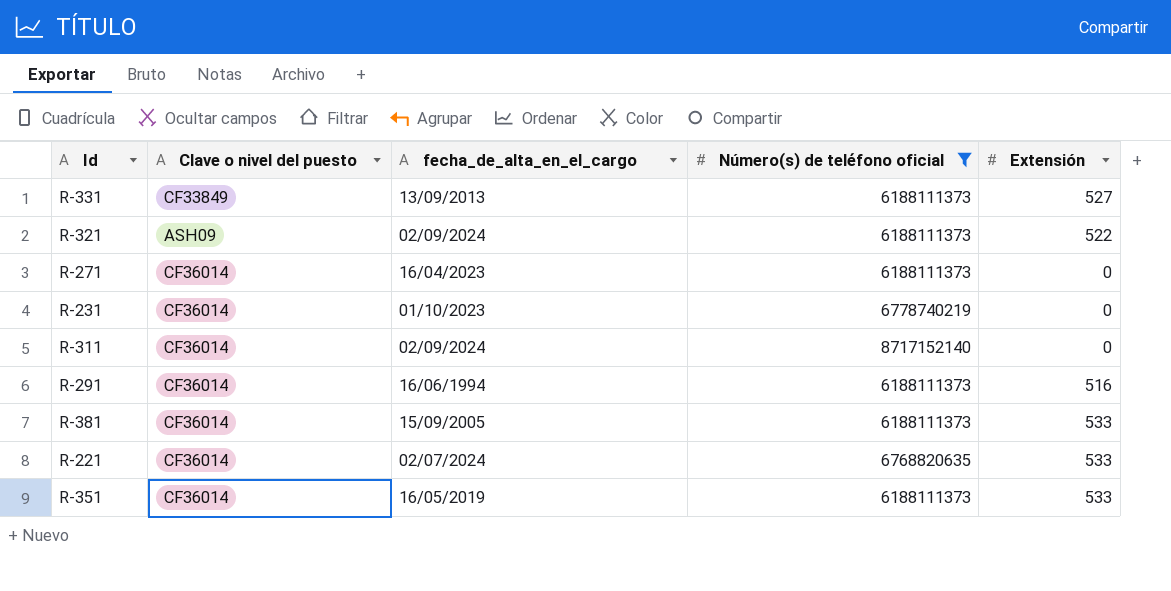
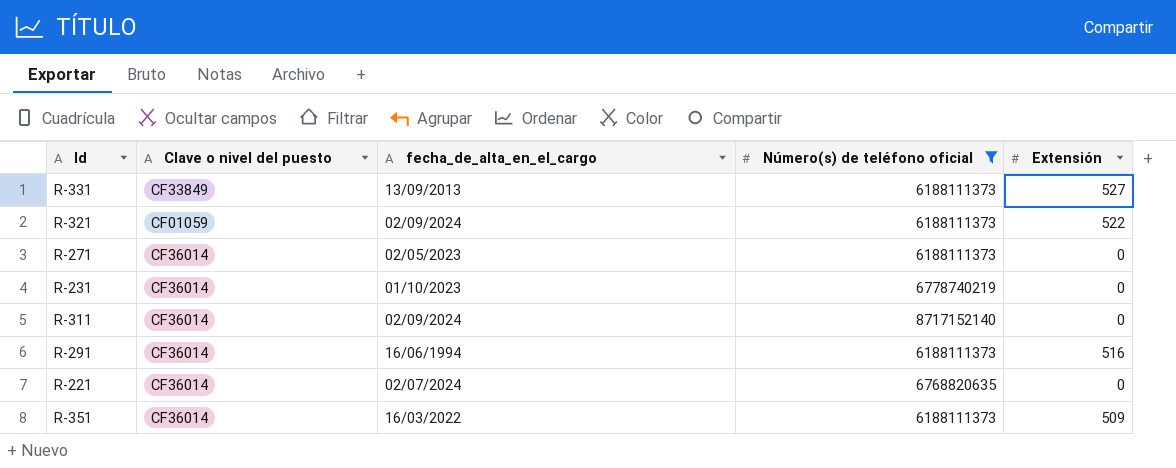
row R-381: CF36014 | 15/09/2005 | 6188111373 | 533 -> none
R-321 | Clave o nivel del puesto: ASH09 -> CF01059
R-271 | fecha_de_alta_en_el_cargo: 16/04/2023 -> 02/05/2023
R-221 | Extensión: 533 -> 0
R-351 | fecha_de_alta_en_el_cargo: 16/05/2019 -> 16/03/2022
R-351 | Extensión: 533 -> 509

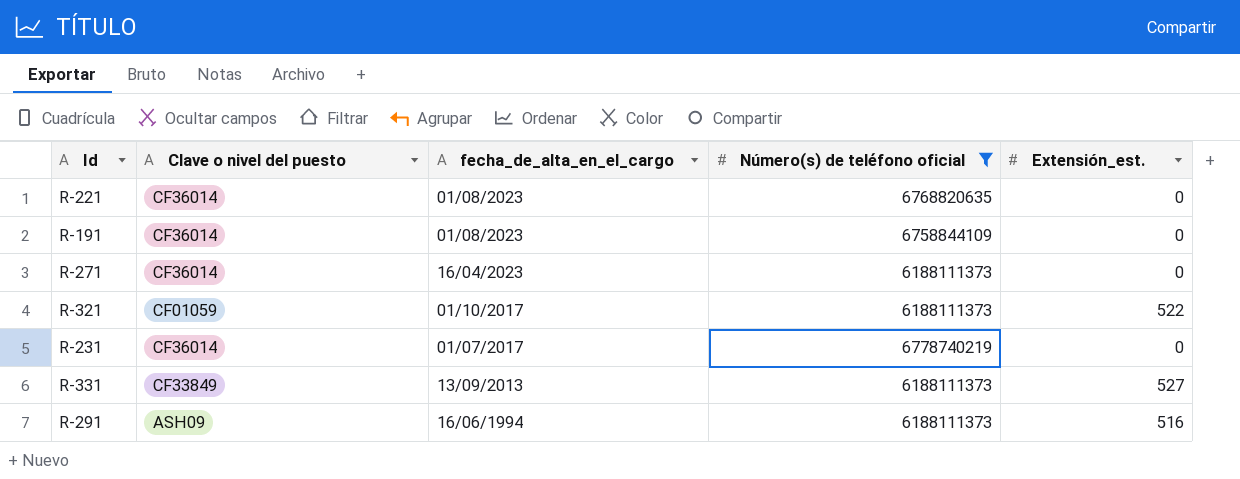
row order: none -> fecha_de_alta_en_el_cargo descending
column name: Extensión -> Extensión_est.
row R-311: CF36014 | 02/09/2024 | 8717152140 | 0 -> none
row R-351: CF36014 | 16/03/2022 | 6188111373 | 509 -> none
R-221 | fecha_de_alta_en_el_cargo: 02/07/2024 -> 01/08/2023
row R-191: none -> CF36014 | 01/08/2023 | 6758844109 | 0
R-271 | fecha_de_alta_en_el_cargo: 02/05/2023 -> 16/04/2023
R-321 | fecha_de_alta_en_el_cargo: 02/09/2024 -> 01/10/2017
R-231 | fecha_de_alta_en_el_cargo: 01/10/2023 -> 01/07/2017
R-291 | Clave o nivel del puesto: CF36014 -> ASH09

